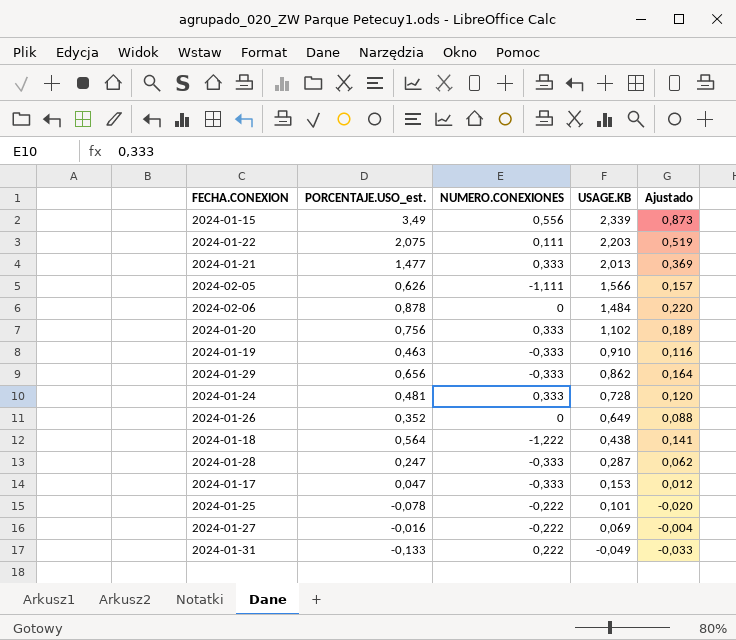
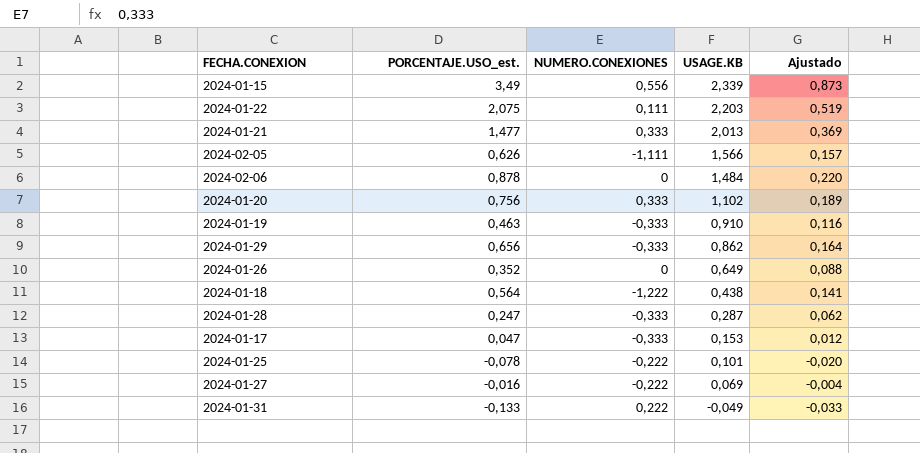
row 2024-01-24: 0,481 | 0,333 | 0,728 | 0,120 -> none

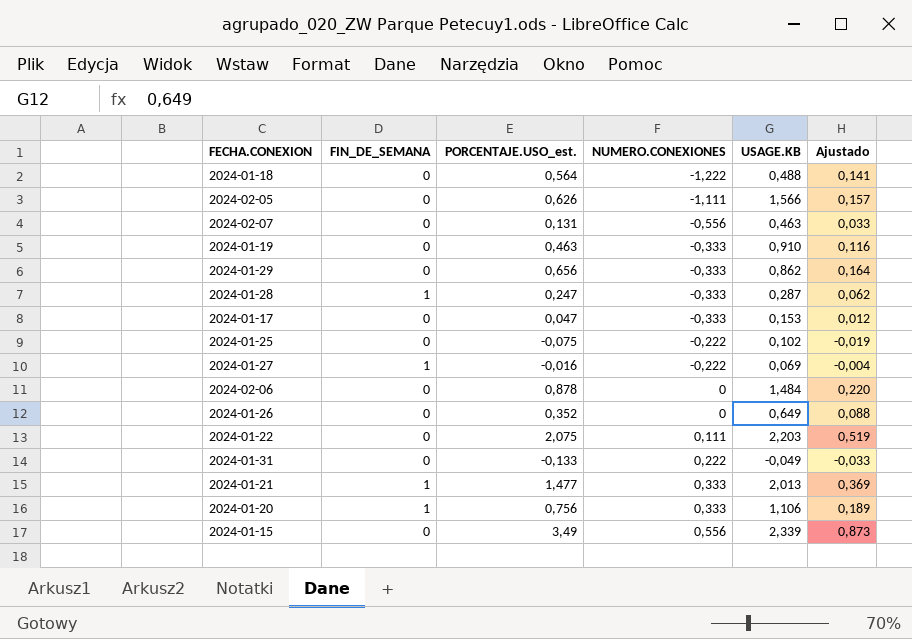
row order: USAGE.KB descending -> NUMERO.CONEXIONES ascending
column FIN_DE_SEMANA | position: none -> 2
2024-01-18 | USAGE.KB: 0,438 -> 0,488
row 2024-02-07: none -> 0 | 0,131 | -0,556 | 0,463 | 0,033
2024-01-25 | PORCENTAJE.USO_est.: -0,078 -> -0,075
2024-01-25 | USAGE.KB: 0,101 -> 0,102
2024-01-25 | Ajustado: -0,020 -> -0,019
2024-01-20 | USAGE.KB: 1,102 -> 1,106

